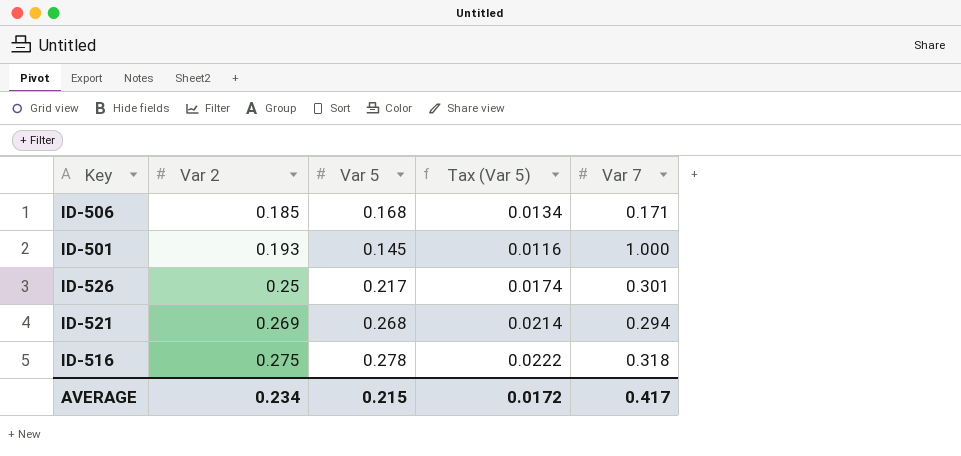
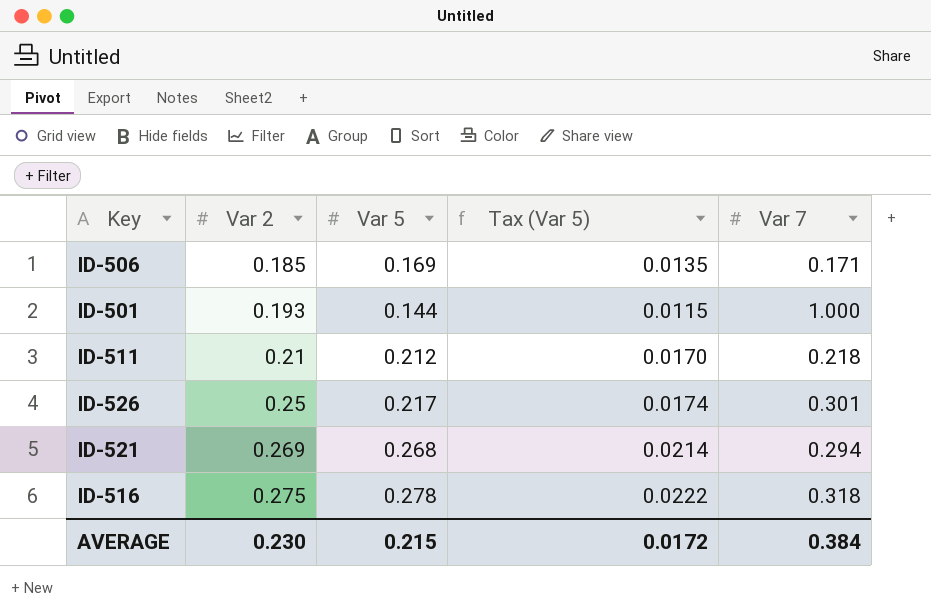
ID-506 | Var 5: 0.168 -> 0.169
ID-506 | Tax (Var 5): 0.0134 -> 0.0135
ID-501 | Var 5: 0.145 -> 0.144
ID-501 | Tax (Var 5): 0.0116 -> 0.0115
row ID-511: none -> 0.21 | 0.212 | 0.0170 | 0.218
AVERAGE | Var 2: 0.234 -> 0.230
AVERAGE | Var 7: 0.417 -> 0.384

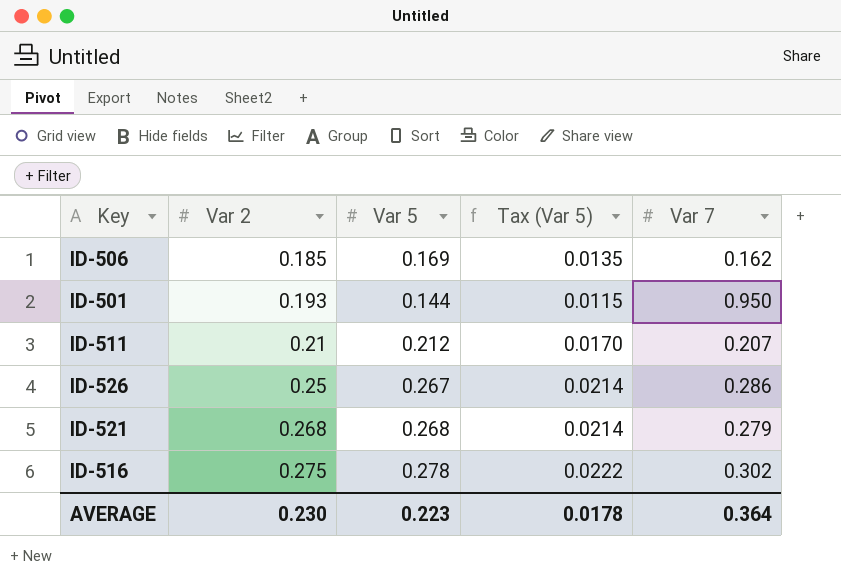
ID-506 | Var 7: 0.171 -> 0.162
ID-501 | Var 7: 1.000 -> 0.950
ID-511 | Var 7: 0.218 -> 0.207
ID-526 | Var 5: 0.217 -> 0.267
ID-526 | Tax (Var 5): 0.0174 -> 0.0214
ID-526 | Var 7: 0.301 -> 0.286
ID-521 | Var 2: 0.269 -> 0.268
ID-521 | Var 7: 0.294 -> 0.279
ID-516 | Var 7: 0.318 -> 0.302
AVERAGE | Var 5: 0.215 -> 0.223
AVERAGE | Tax (Var 5): 0.0172 -> 0.0178
AVERAGE | Var 7: 0.384 -> 0.364

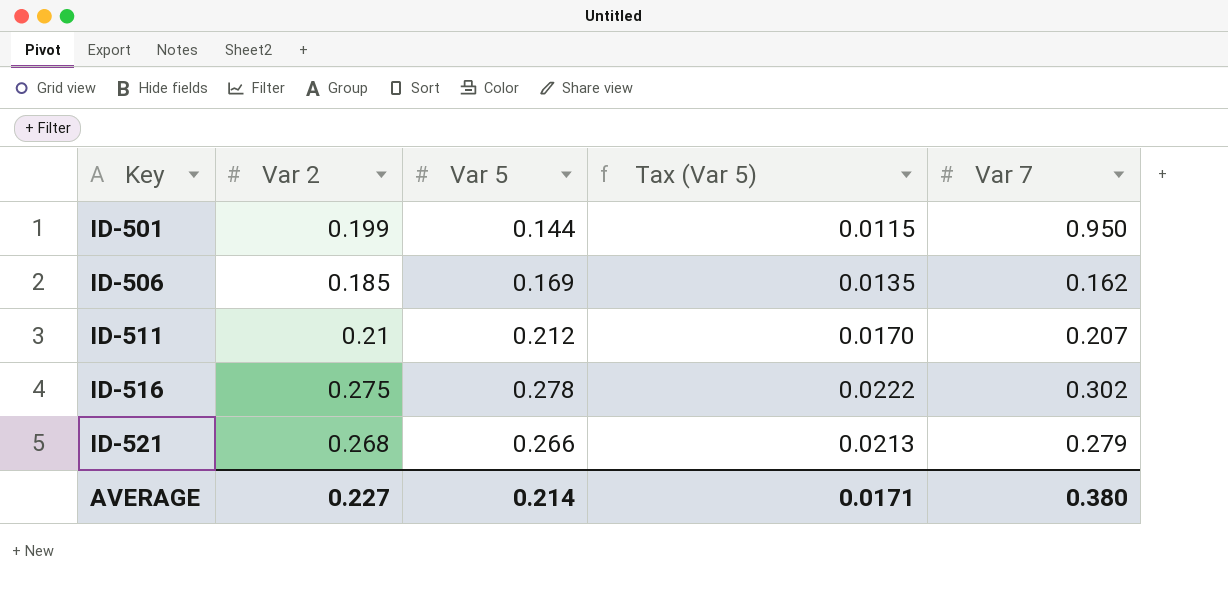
row order: Var 2 ascending -> Key ascending
row ID-526: 0.25 | 0.267 | 0.0214 | 0.286 -> none
ID-501 | Var 2: 0.193 -> 0.199
ID-521 | Var 5: 0.268 -> 0.266
ID-521 | Tax (Var 5): 0.0214 -> 0.0213
AVERAGE | Var 2: 0.230 -> 0.227
AVERAGE | Var 5: 0.223 -> 0.214
AVERAGE | Tax (Var 5): 0.0178 -> 0.0171
AVERAGE | Var 7: 0.364 -> 0.380

